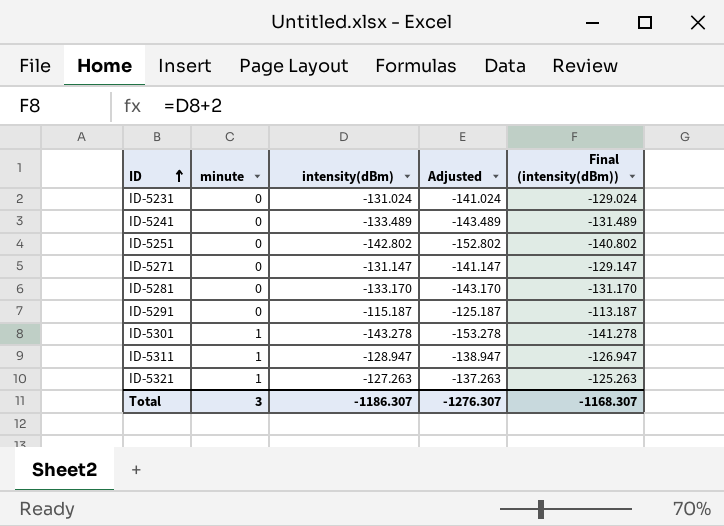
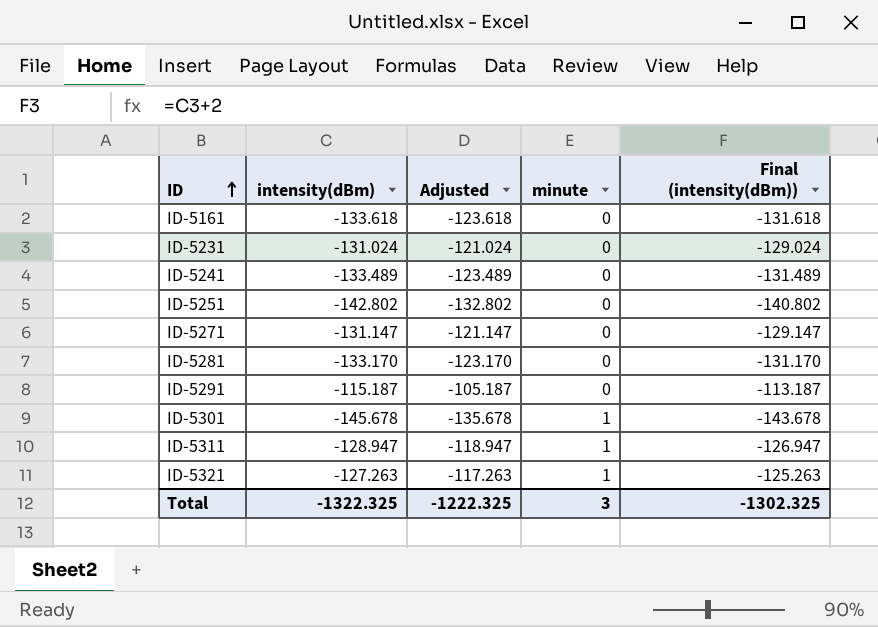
column Adjusted | formula: [intensity(dBm)] - 10 -> [intensity(dBm)] + 10
column minute | position: 2 -> 4
row ID-5161: none -> -133.618 | -123.618 | 0 | -131.618
ID-5301 | intensity(dBm): -143.278 -> -145.678
ID-5301 | Final (intensity(dBm)): -141.278 -> -143.678
Total | intensity(dBm): -1186.307 -> -1322.325
Total | Adjusted: -1276.307 -> -1222.325
Total | Final (intensity(dBm)): -1168.307 -> -1302.325

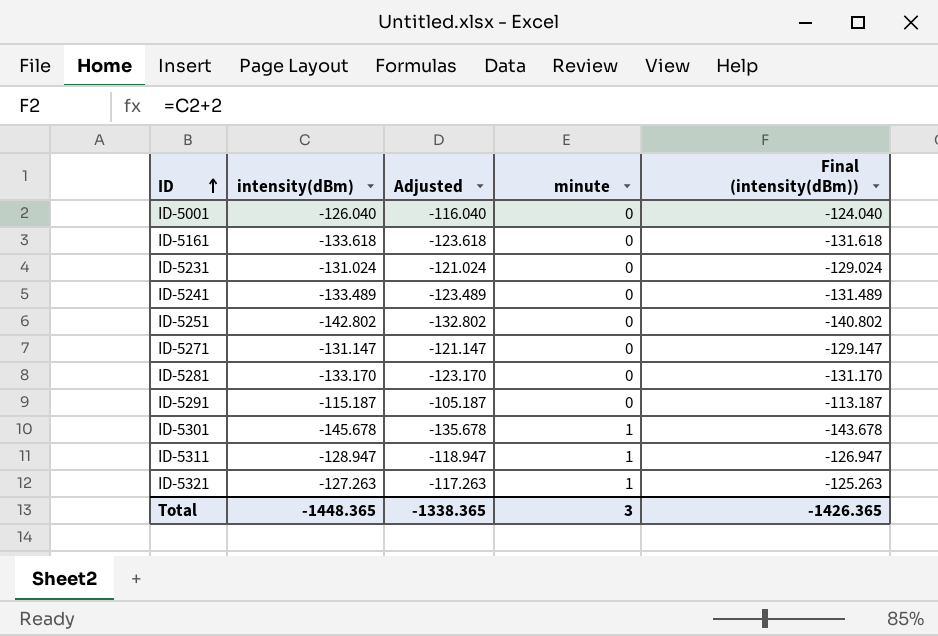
row ID-5001: none -> -126.040 | -116.040 | 0 | -124.040
Total | intensity(dBm): -1322.325 -> -1448.365
Total | Adjusted: -1222.325 -> -1338.365
Total | Final (intensity(dBm)): -1302.325 -> -1426.365

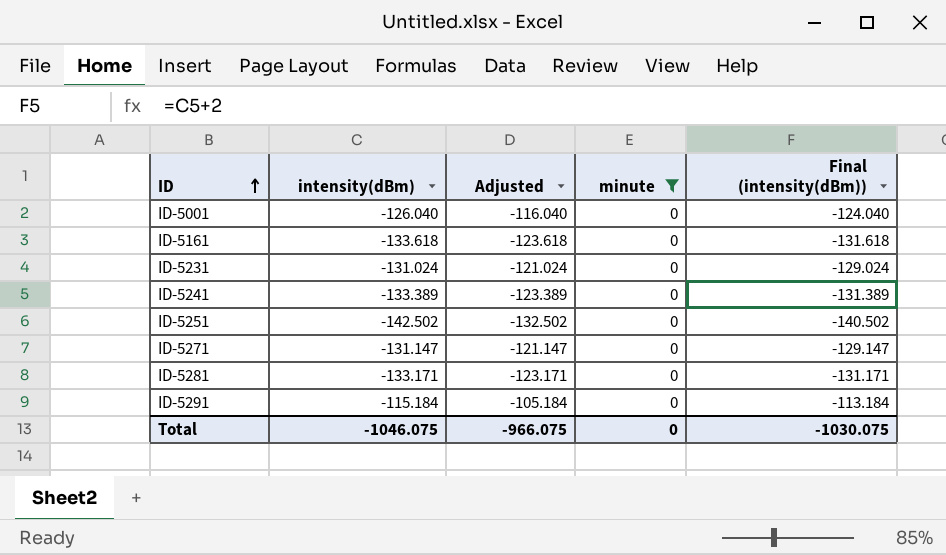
filter: none -> minute = 0
ID-5241 | intensity(dBm): -133.489 -> -133.389
ID-5241 | Adjusted: -123.489 -> -123.389
ID-5241 | Final (intensity(dBm)): -131.489 -> -131.389
ID-5251 | intensity(dBm): -142.802 -> -142.502
ID-5251 | Adjusted: -132.802 -> -132.502
ID-5251 | Final (intensity(dBm)): -140.802 -> -140.502
ID-5281 | intensity(dBm): -133.170 -> -133.171
ID-5281 | Adjusted: -123.170 -> -123.171
ID-5281 | Final (intensity(dBm)): -131.170 -> -131.171
ID-5291 | intensity(dBm): -115.187 -> -115.184
ID-5291 | Adjusted: -105.187 -> -105.184
ID-5291 | Final (intensity(dBm)): -113.187 -> -113.184
Total | intensity(dBm): -1448.365 -> -1046.075
Total | Adjusted: -1338.365 -> -966.075
Total | minute: 3 -> 0
Total | Final (intensity(dBm)): -1426.365 -> -1030.075

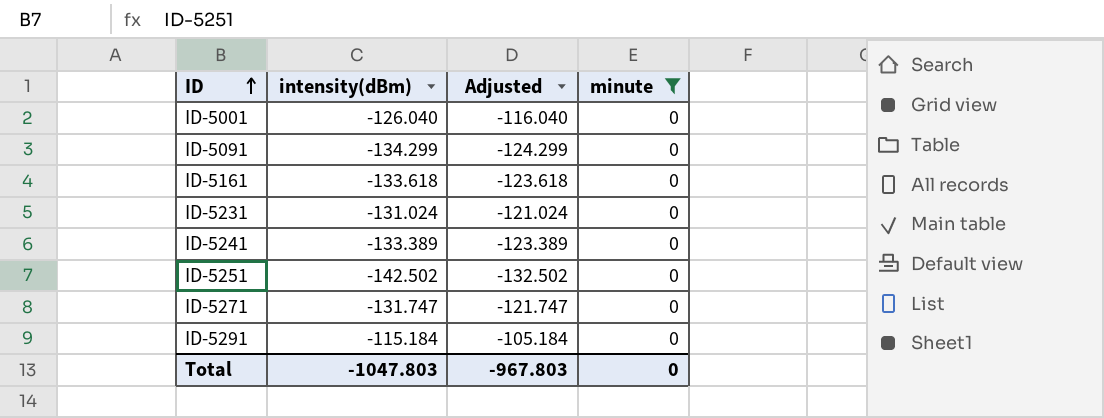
column Final (intensity(dBm)) | formula: [intensity(dBm)] + 2 -> none
row ID-5281: -133.171 | -123.171 | 0 | -131.171 -> none
row ID-5091: none -> -134.299 | -124.299 | 0
ID-5271 | intensity(dBm): -131.147 -> -131.747
ID-5271 | Adjusted: -121.147 -> -121.747
Total | intensity(dBm): -1046.075 -> -1047.803
Total | Adjusted: -966.075 -> -967.803

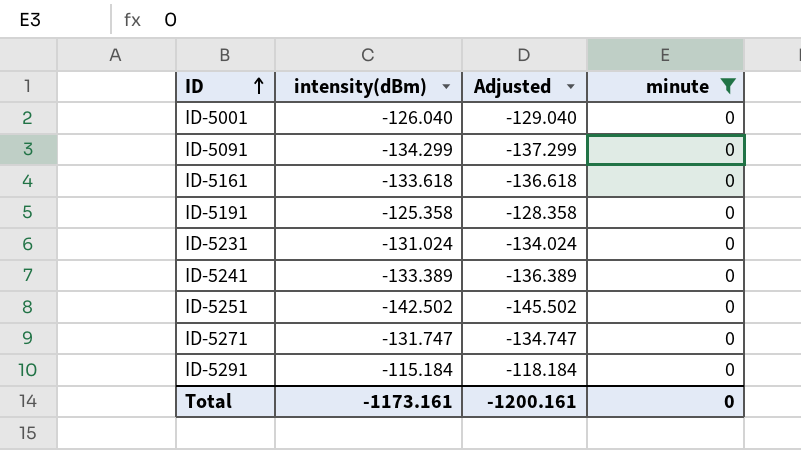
column Adjusted | formula: [intensity(dBm)] + 10 -> [intensity(dBm)] - 3
row ID-5191: none -> -125.358 | -128.358 | 0
Total | intensity(dBm): -1047.803 -> -1173.161
Total | Adjusted: -967.803 -> -1200.161

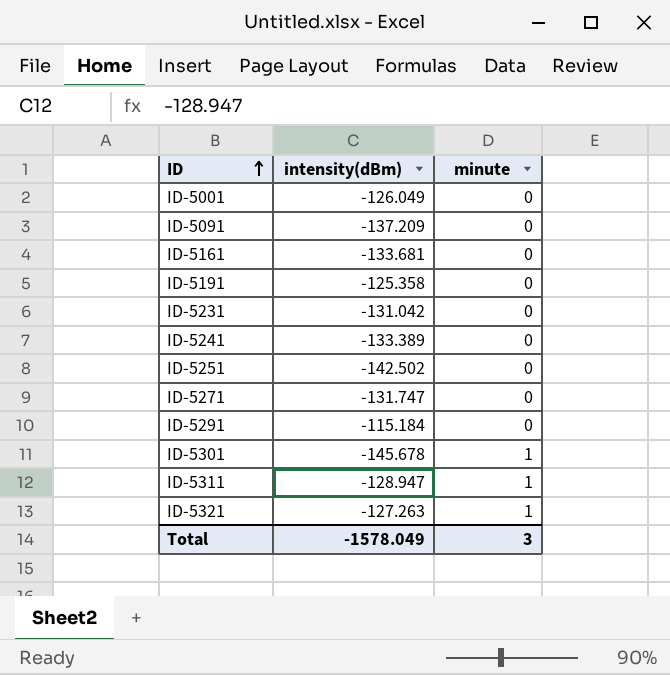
filter: minute = 0 -> none
column Adjusted | formula: [intensity(dBm)] - 3 -> none
ID-5001 | intensity(dBm): -126.040 -> -126.049
ID-5091 | intensity(dBm): -134.299 -> -137.209
ID-5161 | intensity(dBm): -133.618 -> -133.681
ID-5231 | intensity(dBm): -131.024 -> -131.042
Total | intensity(dBm): -1173.161 -> -1578.049
Total | minute: 0 -> 3

